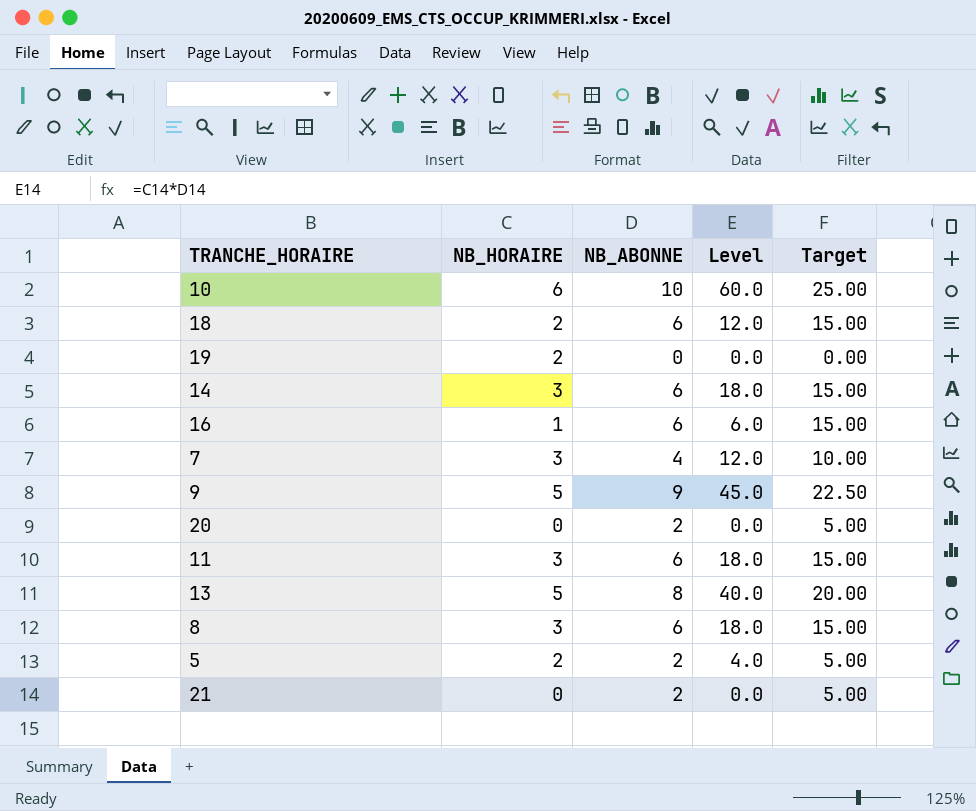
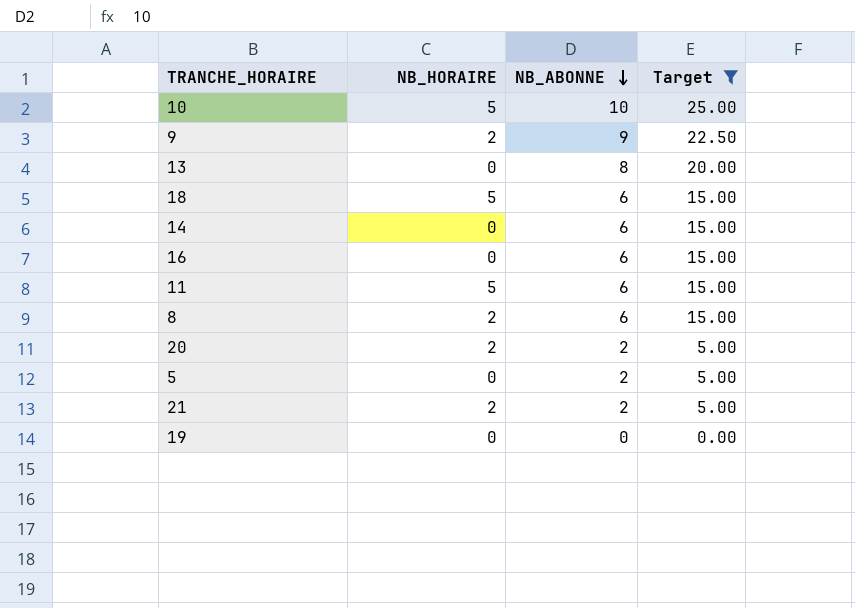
filter: none -> Target != 10.00
row order: none -> NB_ABONNE descending
column Level | formula: [NB_HORAIRE] * [NB_ABONNE] -> none
10 | NB_HORAIRE: 6 -> 5
9 | NB_HORAIRE: 5 -> 2
13 | NB_HORAIRE: 5 -> 0
18 | NB_HORAIRE: 2 -> 5
14 | NB_HORAIRE: 3 -> 0
16 | NB_HORAIRE: 1 -> 0
11 | NB_HORAIRE: 3 -> 5
8 | NB_HORAIRE: 3 -> 2
20 | NB_HORAIRE: 0 -> 2
5 | NB_HORAIRE: 2 -> 0
21 | NB_HORAIRE: 0 -> 2
19 | NB_HORAIRE: 2 -> 0

